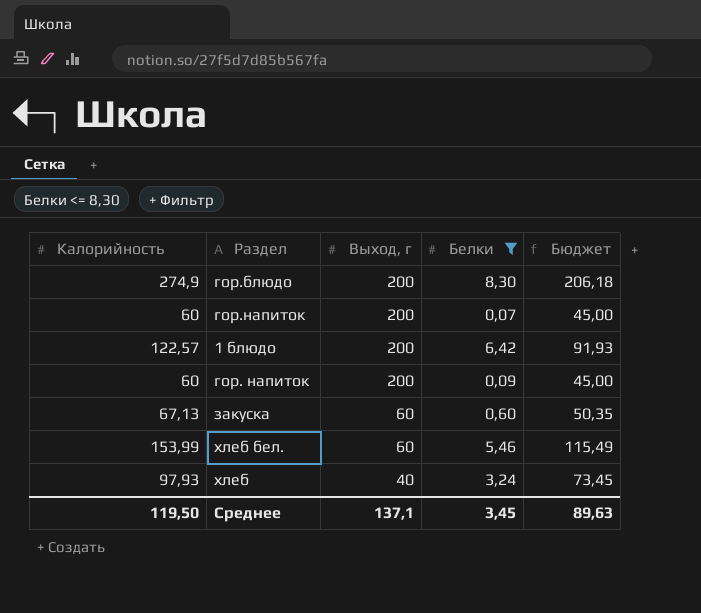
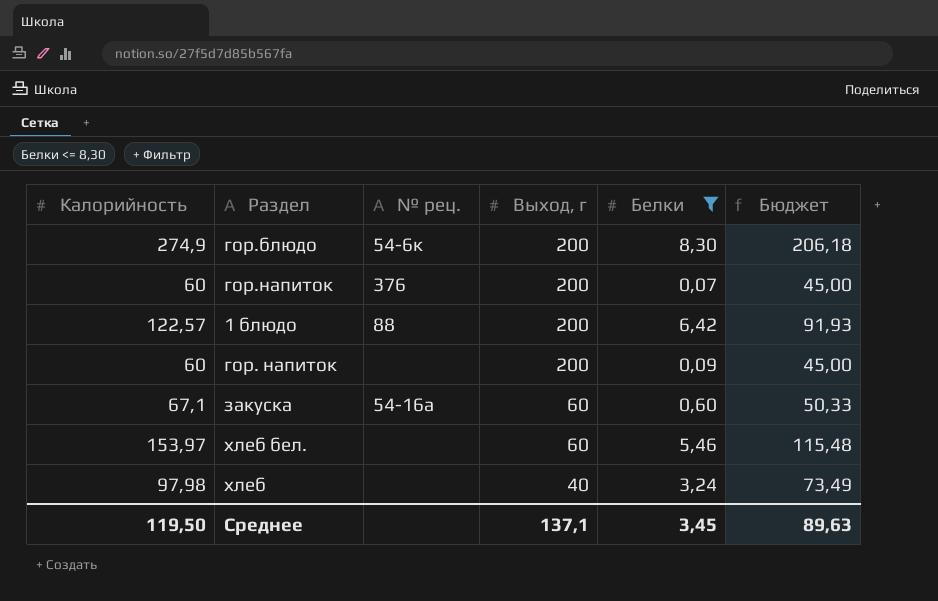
column № рец. | position: none -> 3
закуска | Калорийность: 67,13 -> 67,1
закуска | Бюджет: 50,35 -> 50,33
хлеб бел. | Калорийность: 153,99 -> 153,97
хлеб бел. | Бюджет: 115,49 -> 115,48
хлеб | Калорийность: 97,93 -> 97,98
хлеб | Бюджет: 73,45 -> 73,49

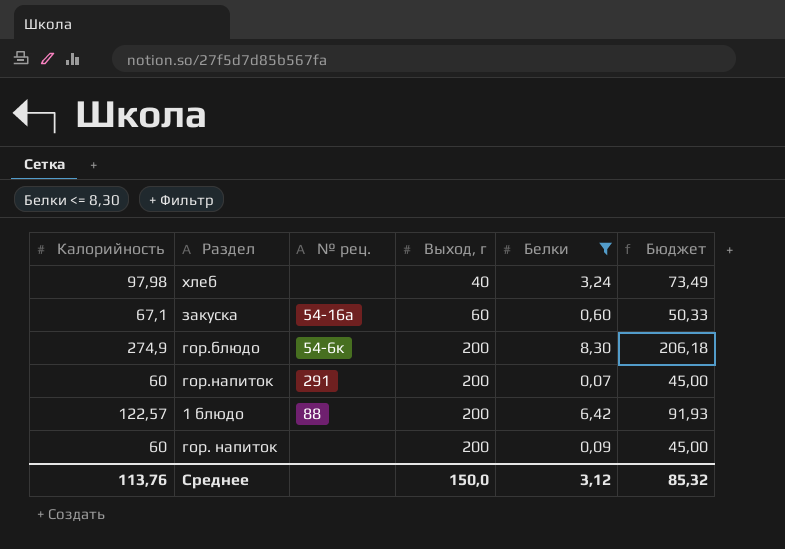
row order: Выход, г descending -> Выход, г ascending
row хлеб бел.: 153,97 | none | 60 | 5,46 | 115,48 -> none
гор.напиток | № рец.: 376 -> 291
Среднее | Калорийность: 119,50 -> 113,76
Среднее | Выход, г: 137,1 -> 150,0
Среднее | Белки: 3,45 -> 3,12
Среднее | Бюджет: 89,63 -> 85,32

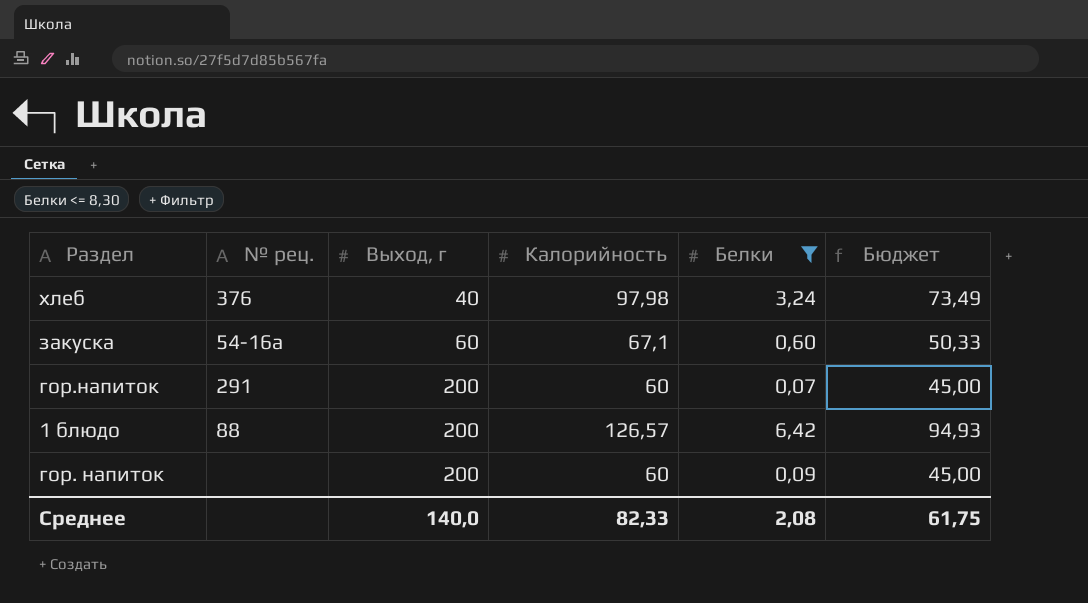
column Калорийность | position: 1 -> 4
row гор.блюдо: 274,9 | 54-6к | 200 | 8,30 | 206,18 -> none
хлеб | № рец.: none -> 376
1 блюдо | Калорийность: 122,57 -> 126,57
1 блюдо | Бюджет: 91,93 -> 94,93
Среднее | Выход, г: 150,0 -> 140,0
Среднее | Калорийность: 113,76 -> 82,33
Среднее | Белки: 3,12 -> 2,08
Среднее | Бюджет: 85,32 -> 61,75

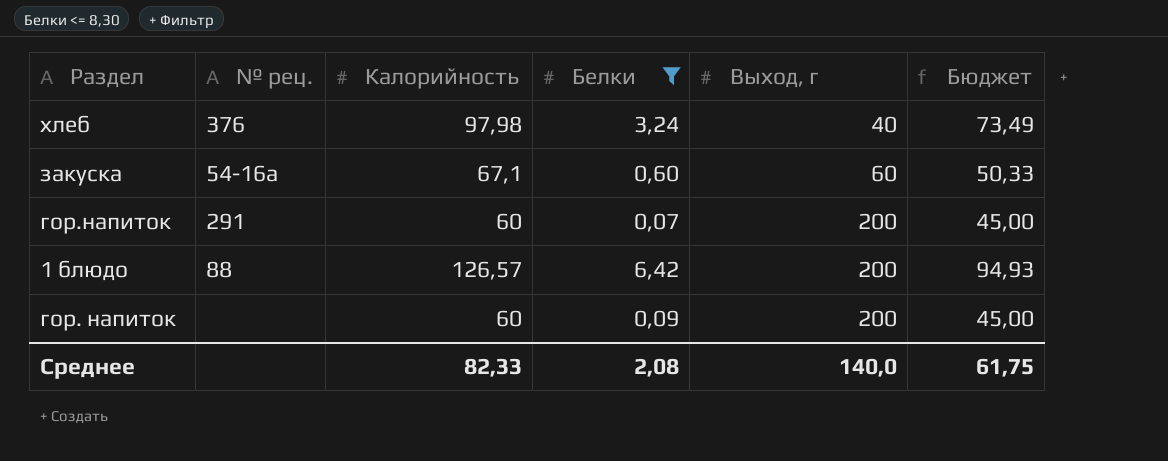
column Выход, г | position: 3 -> 5

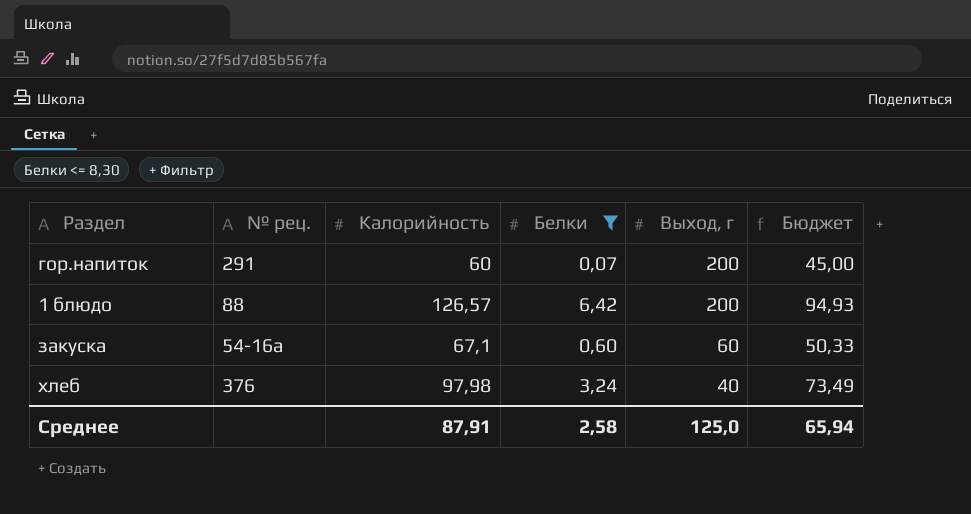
row order: Выход, г ascending -> Выход, г descending
row гор. напиток: none | 60 | 0,09 | 200 | 45,00 -> none
Среднее | Калорийность: 82,33 -> 87,91
Среднее | Белки: 2,08 -> 2,58
Среднее | Выход, г: 140,0 -> 125,0
Среднее | Бюджет: 61,75 -> 65,94

